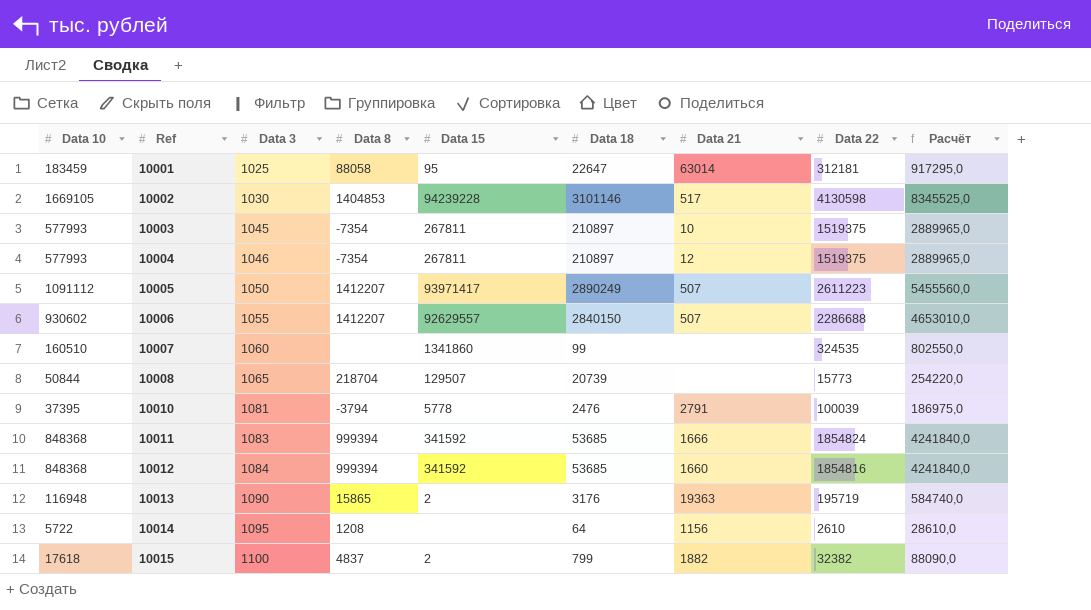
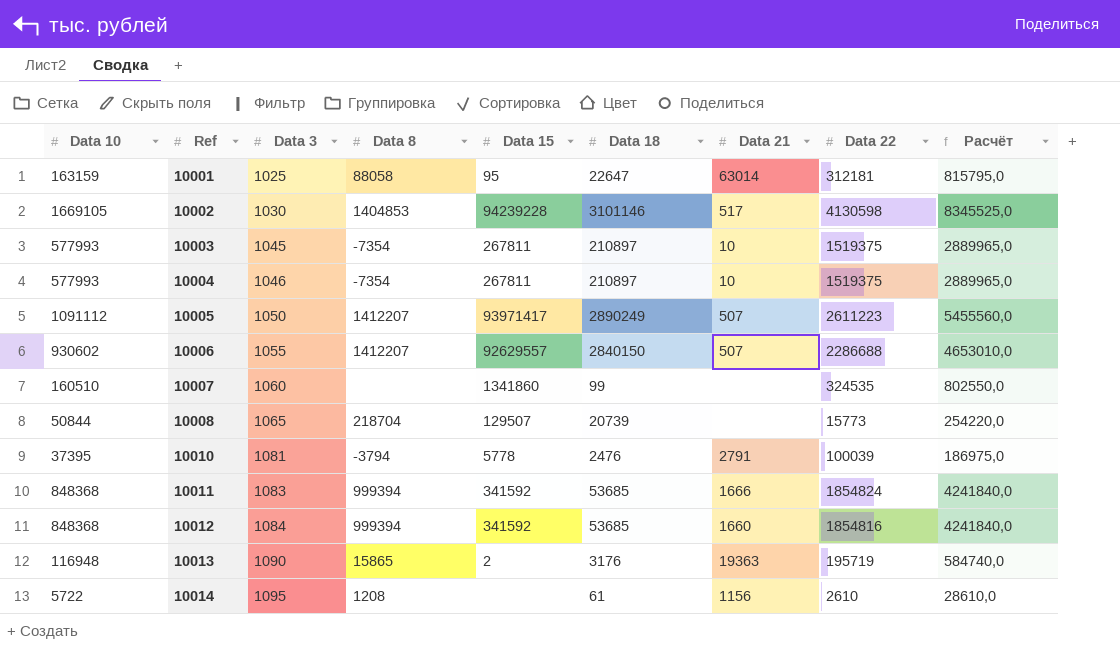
row 10015: 17618 | 1100 | 4837 | 2 | 799 | 1882 | 32382 | 88090,0 -> none
10001 | Data 10: 183459 -> 163159
10001 | Расчёт: 917295,0 -> 815795,0
10004 | Data 21: 12 -> 10
10014 | Data 18: 64 -> 61

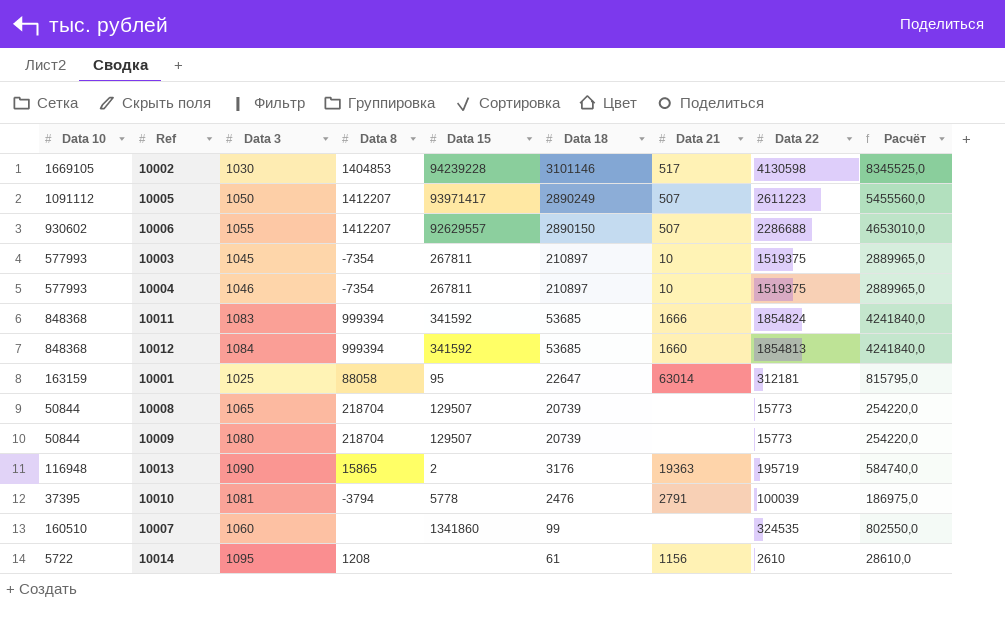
row order: Ref ascending -> Data 18 descending
10006 | Data 18: 2840150 -> 2890150
10012 | Data 22: 1854816 -> 1854813
row 10009: none -> 50844 | 1080 | 218704 | 129507 | 20739 | none | 15773 | 254220,0

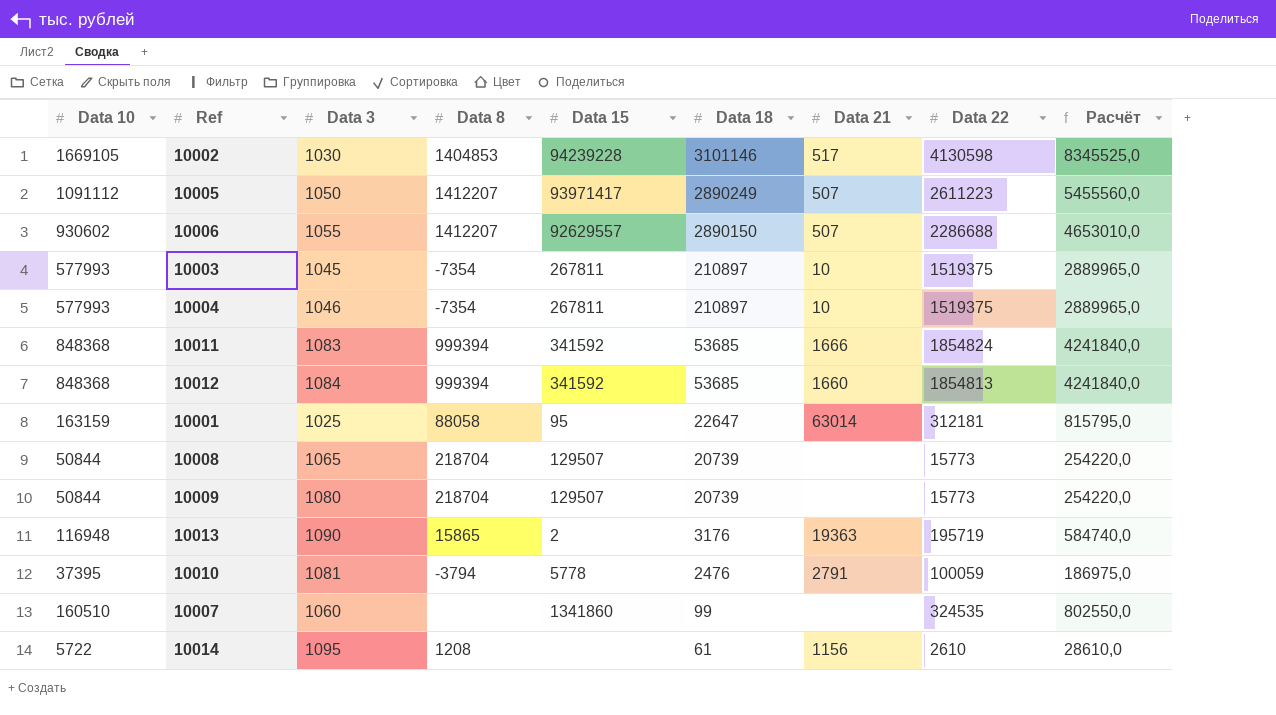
10010 | Data 22: 100039 -> 100059

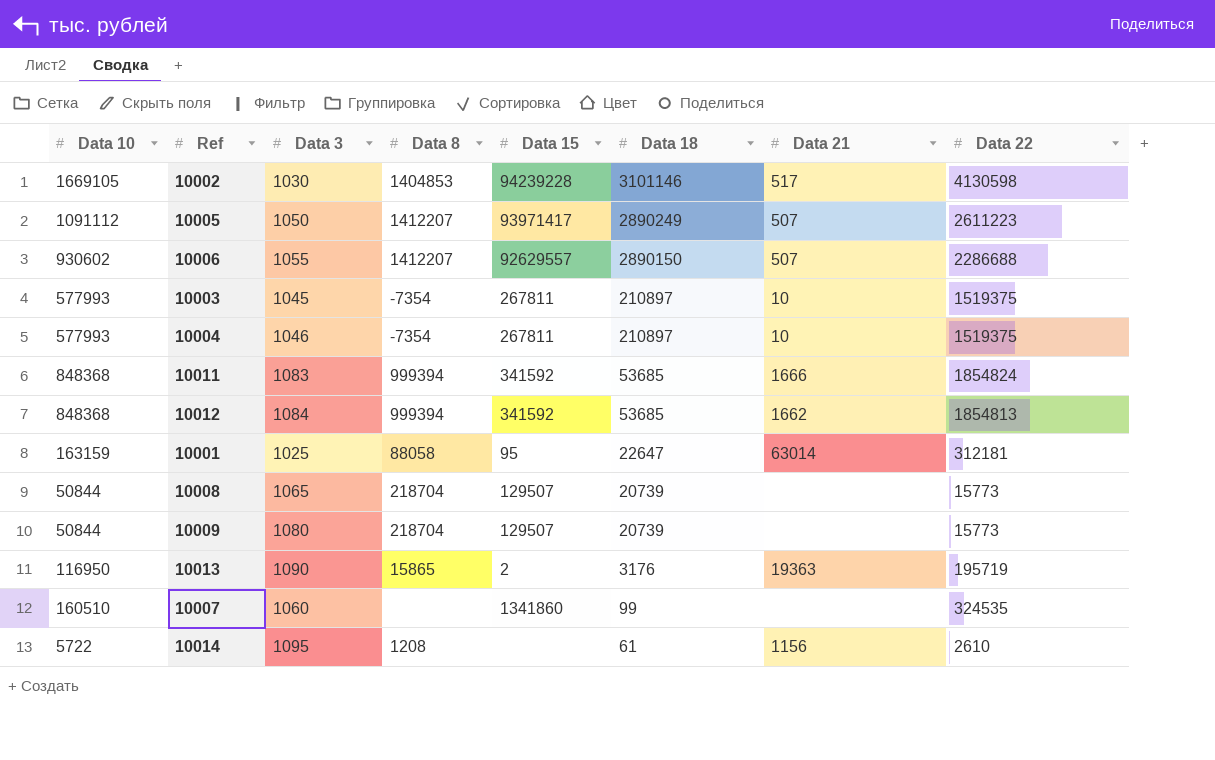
column Расчёт | formula: [Data 10] * 5 -> none
row 10010: 37395 | 1081 | -3794 | 5778 | 2476 | 2791 | 100059 | 186975,0 -> none
10012 | Data 21: 1660 -> 1662
10013 | Data 10: 116948 -> 116950

